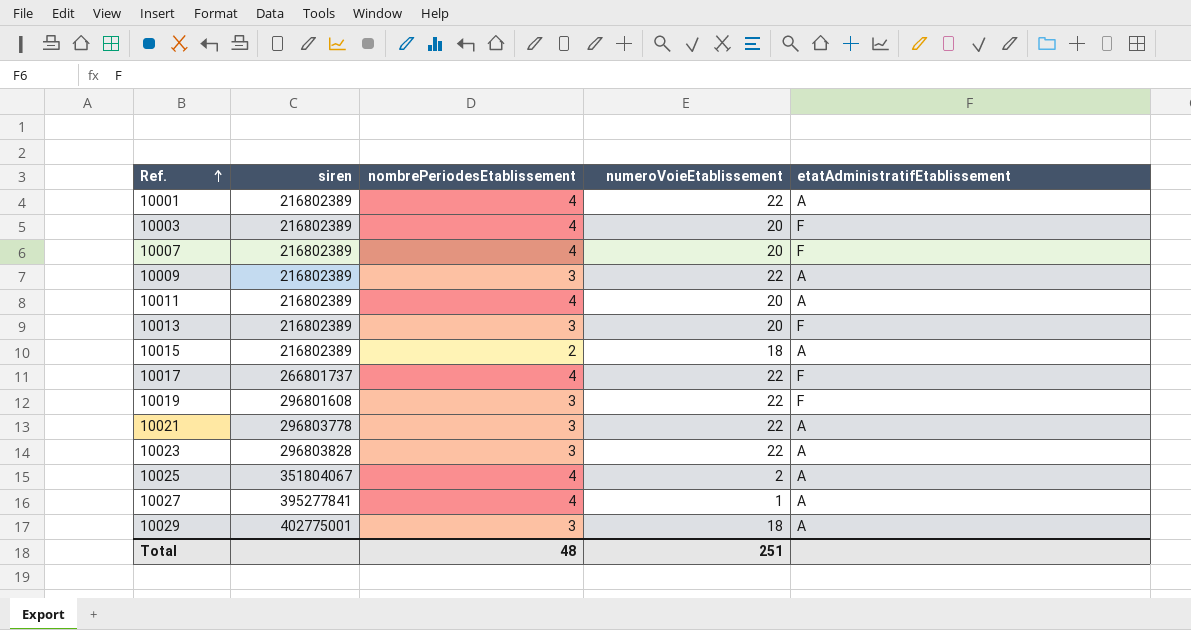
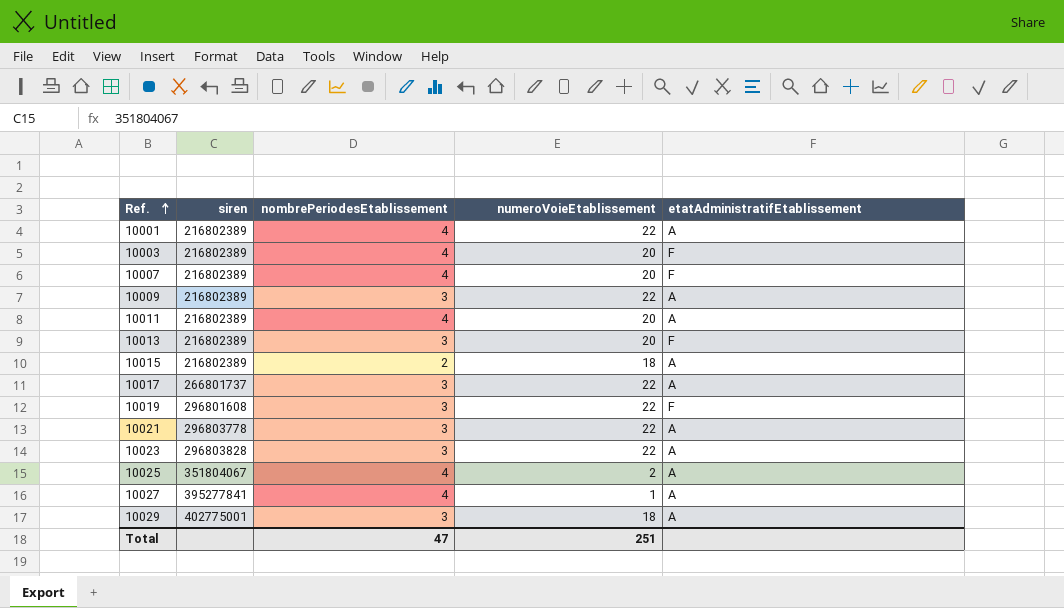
10017 | nombrePeriodesEtablissement: 4 -> 3
10017 | etatAdministratifEtablissement: F -> A
Total | nombrePeriodesEtablissement: 48 -> 47

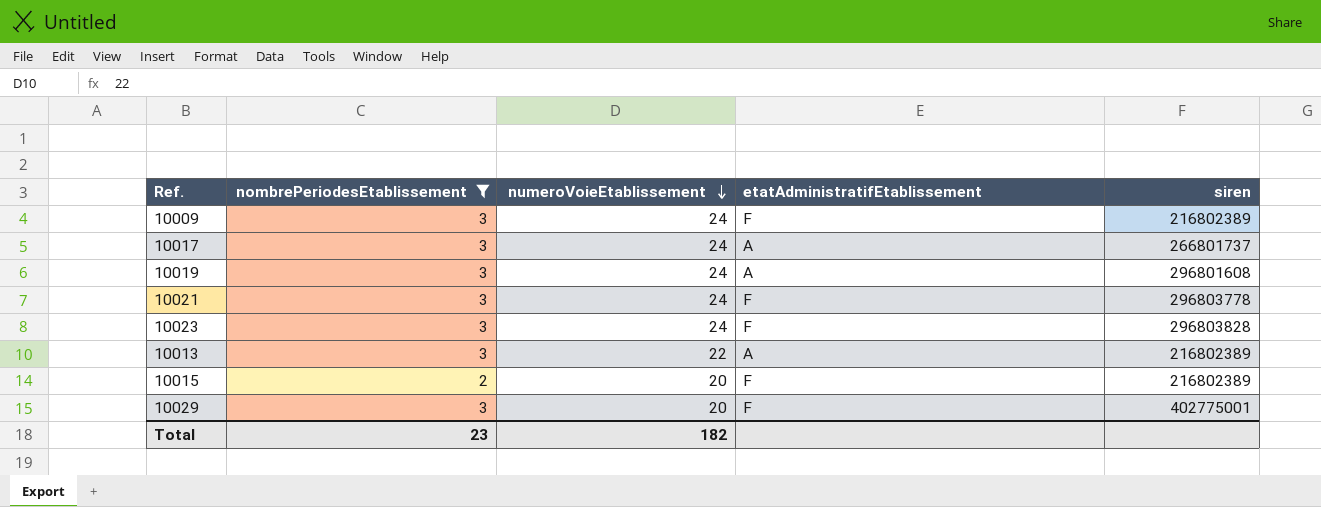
filter: none -> nombrePeriodesEtablissement != 4
row order: Ref. ascending -> numeroVoieEtablissement descending
column siren | position: 2 -> 5
10009 | numeroVoieEtablissement: 22 -> 24
10009 | etatAdministratifEtablissement: A -> F
10017 | numeroVoieEtablissement: 22 -> 24
10019 | numeroVoieEtablissement: 22 -> 24
10019 | etatAdministratifEtablissement: F -> A
10021 | numeroVoieEtablissement: 22 -> 24
10021 | etatAdministratifEtablissement: A -> F
10023 | numeroVoieEtablissement: 22 -> 24
10023 | etatAdministratifEtablissement: A -> F
10013 | numeroVoieEtablissement: 20 -> 22
10013 | etatAdministratifEtablissement: F -> A
10015 | numeroVoieEtablissement: 18 -> 20
10015 | etatAdministratifEtablissement: A -> F
10029 | numeroVoieEtablissement: 18 -> 20
10029 | etatAdministratifEtablissement: A -> F
Total | nombrePeriodesEtablissement: 47 -> 23
Total | numeroVoieEtablissement: 251 -> 182

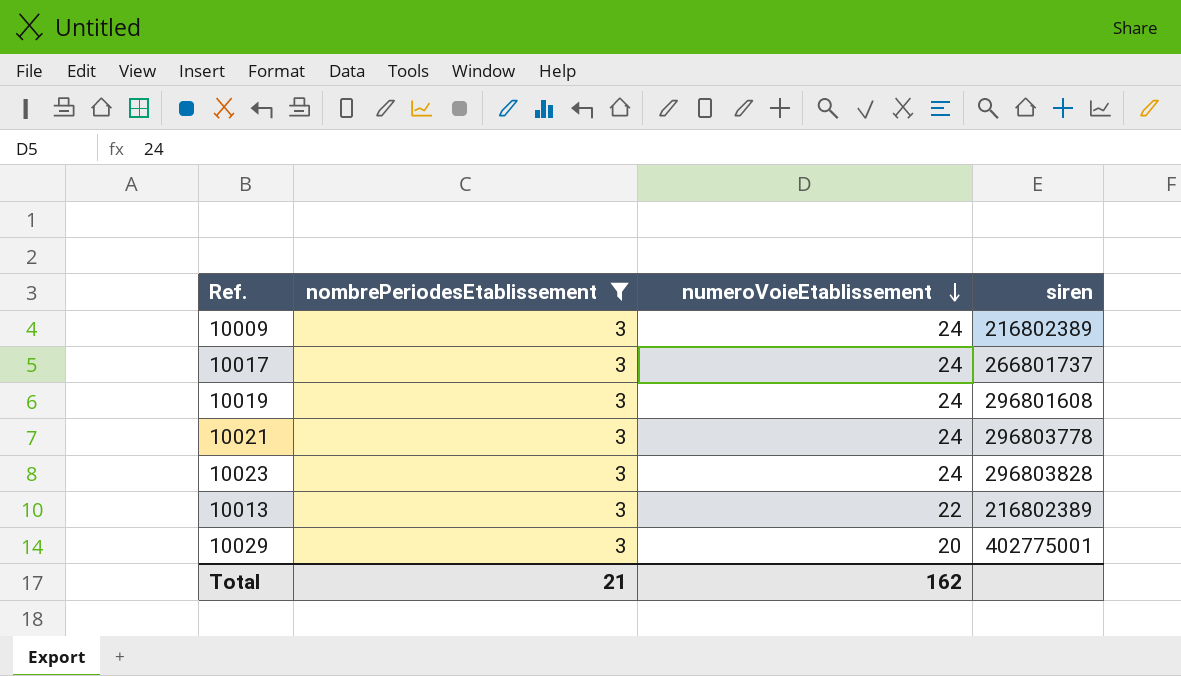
column etatAdministratifEtablissement | position: 4 -> none
row 10015: 2 | 20 | F | 216802389 -> none
Total | nombrePeriodesEtablissement: 23 -> 21
Total | numeroVoieEtablissement: 182 -> 162

